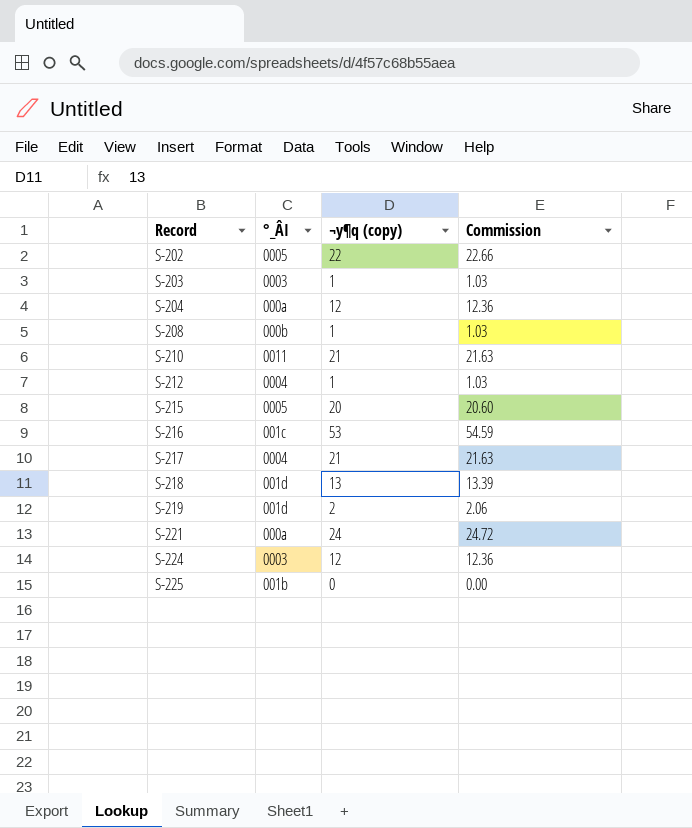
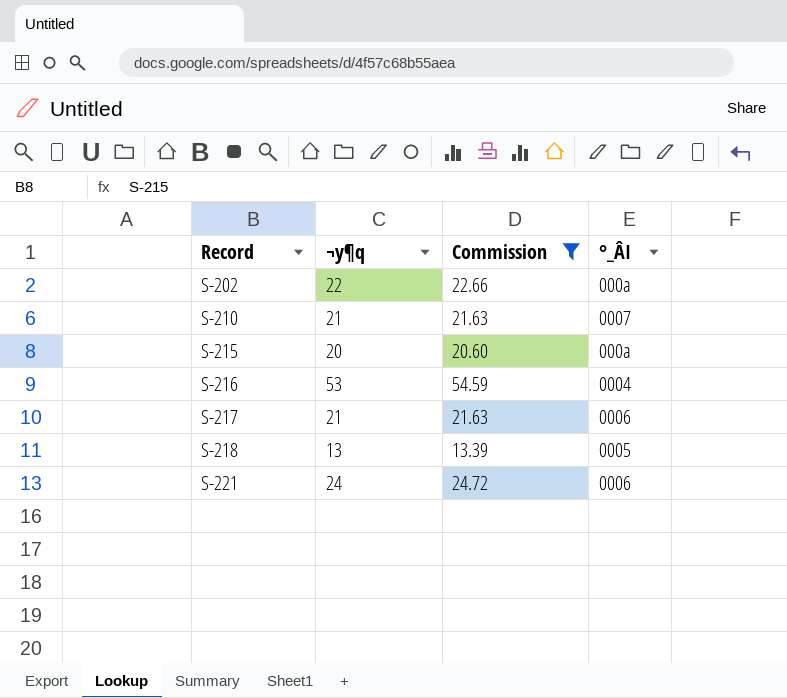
filter: none -> Commission >= 13.39
column name: ¬y¶q (copy) -> ¬y¶q
column °_ÂI | position: 2 -> 4
S-202 | °_ÂI: 0005 -> 000a
S-210 | °_ÂI: 0011 -> 0007
S-215 | °_ÂI: 0005 -> 000a
S-216 | °_ÂI: 001c -> 0004
S-217 | °_ÂI: 0004 -> 0006
S-218 | °_ÂI: 001d -> 0005
S-221 | °_ÂI: 000a -> 0006

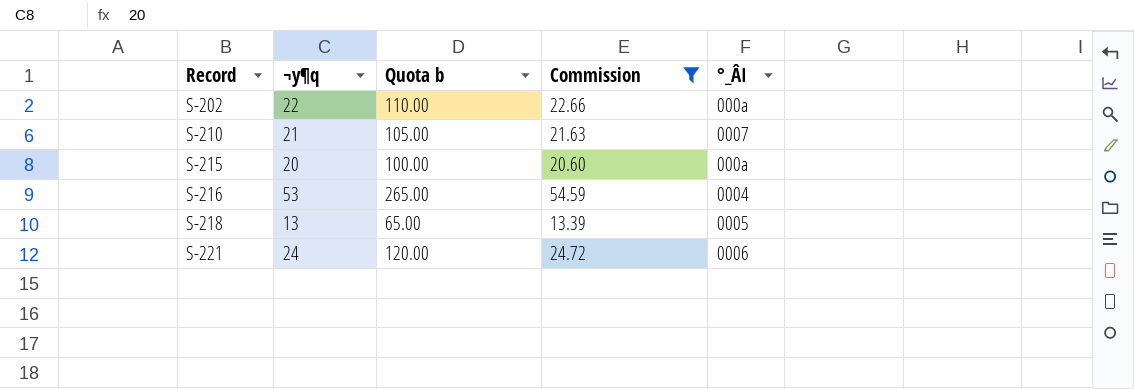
column Quota b | formula: none -> [¬y¶q] * 5
row S-217: 21 | 21.63 | 0006 -> none

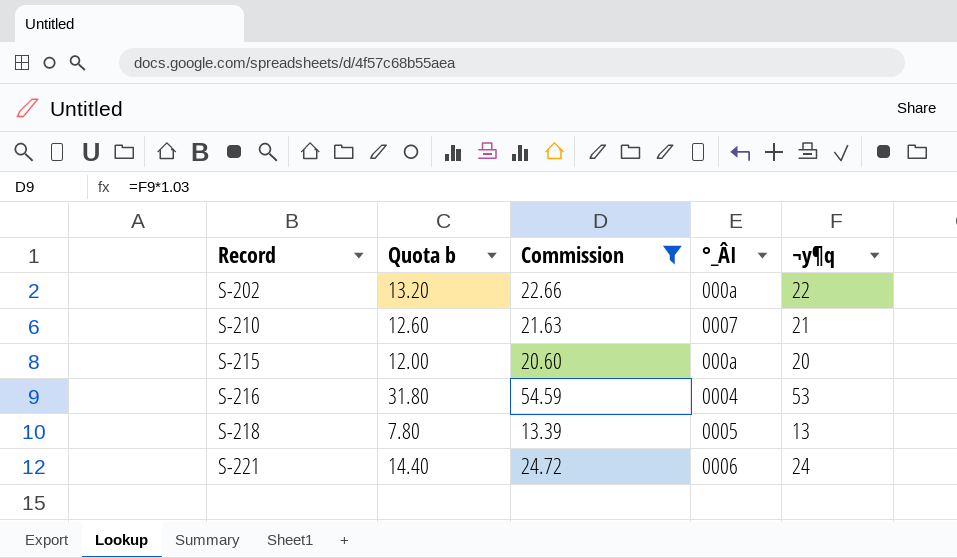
column Quota b | formula: [¬y¶q] * 5 -> [¬y¶q] * 0.6
column ¬y¶q | position: 2 -> 5

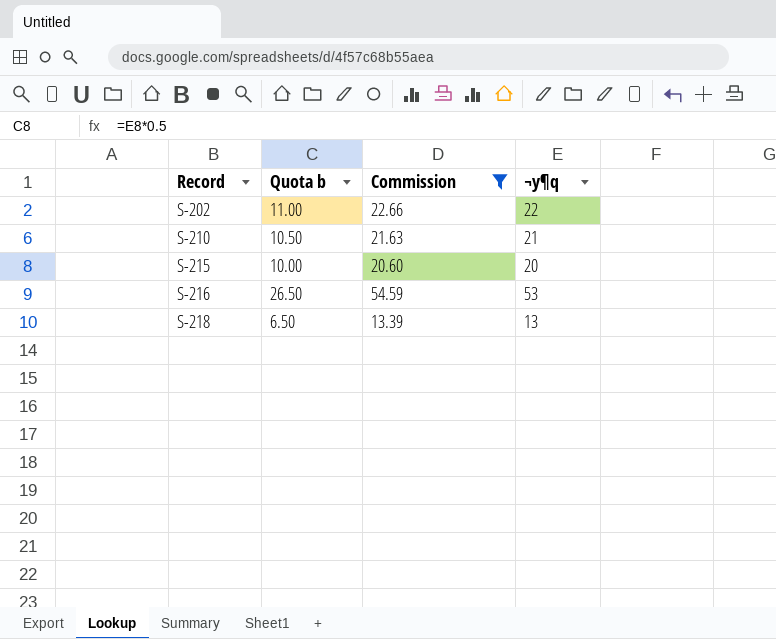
column °_ÂI | position: 4 -> none
column Quota b | formula: [¬y¶q] * 0.6 -> [¬y¶q] * 0.5
row S-221: 14.40 | 24.72 | 0006 | 24 -> none

